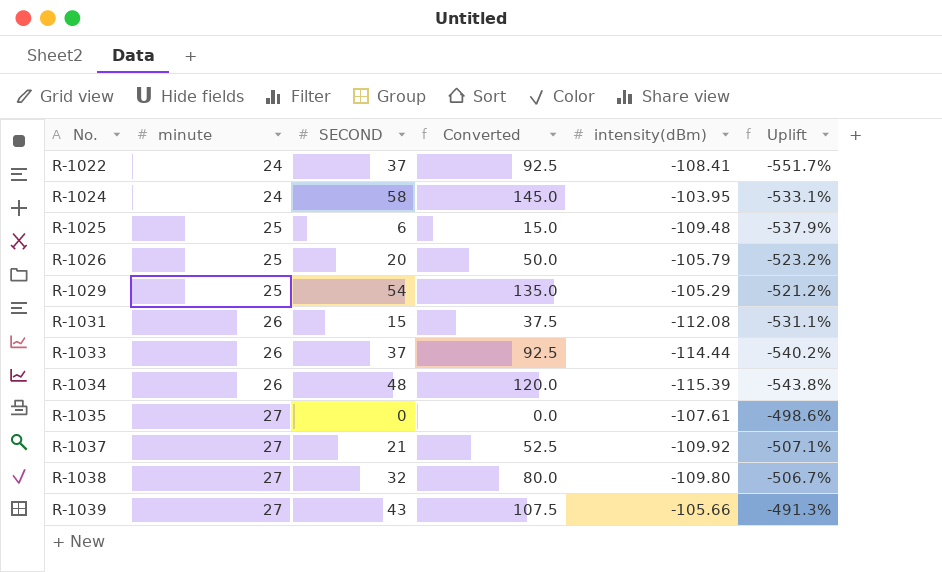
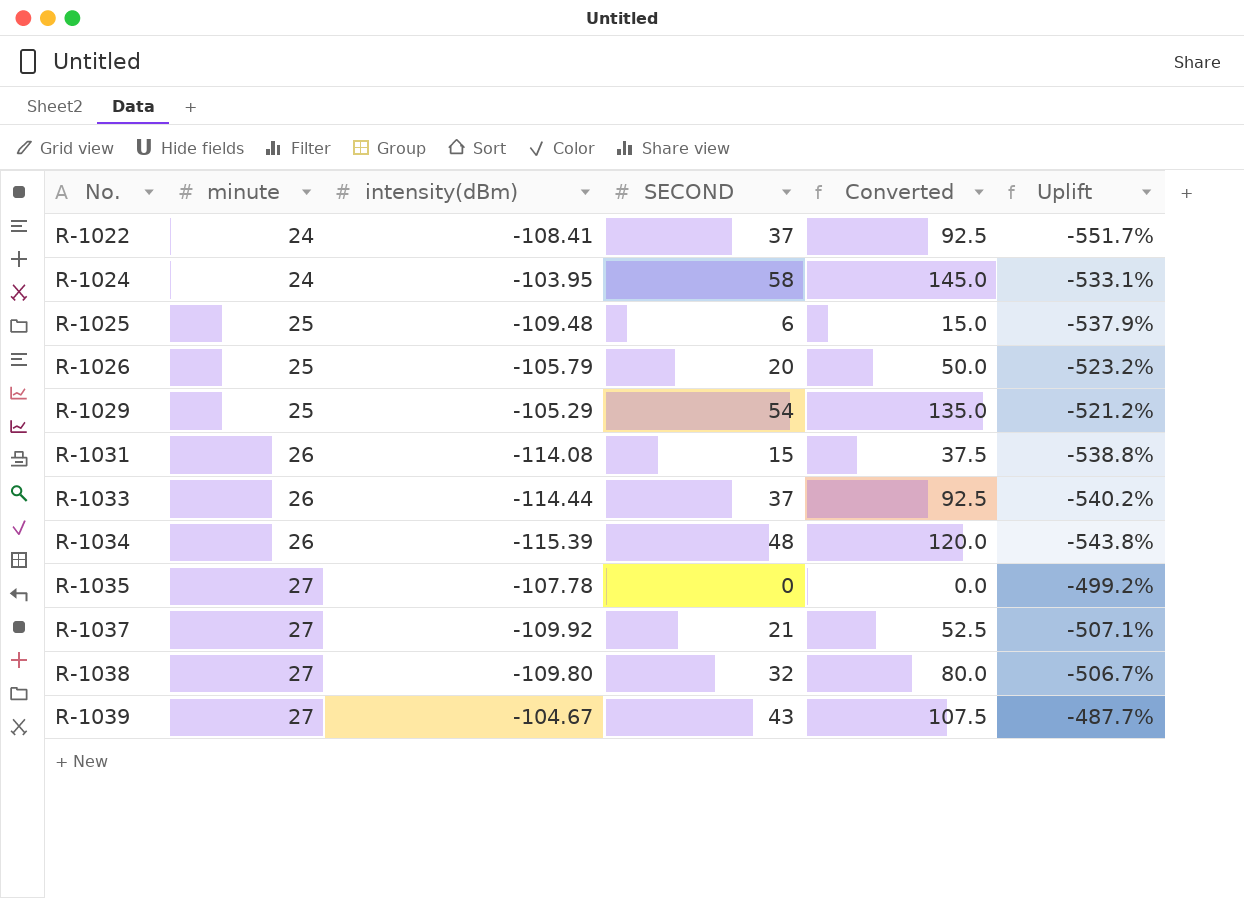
column intensity(dBm) | position: 5 -> 3
R-1031 | intensity(dBm): -112.08 -> -114.08
R-1031 | Uplift: -531.1% -> -538.8%
R-1035 | intensity(dBm): -107.61 -> -107.78
R-1035 | Uplift: -498.6% -> -499.2%
R-1039 | intensity(dBm): -105.66 -> -104.67
R-1039 | Uplift: -491.3% -> -487.7%

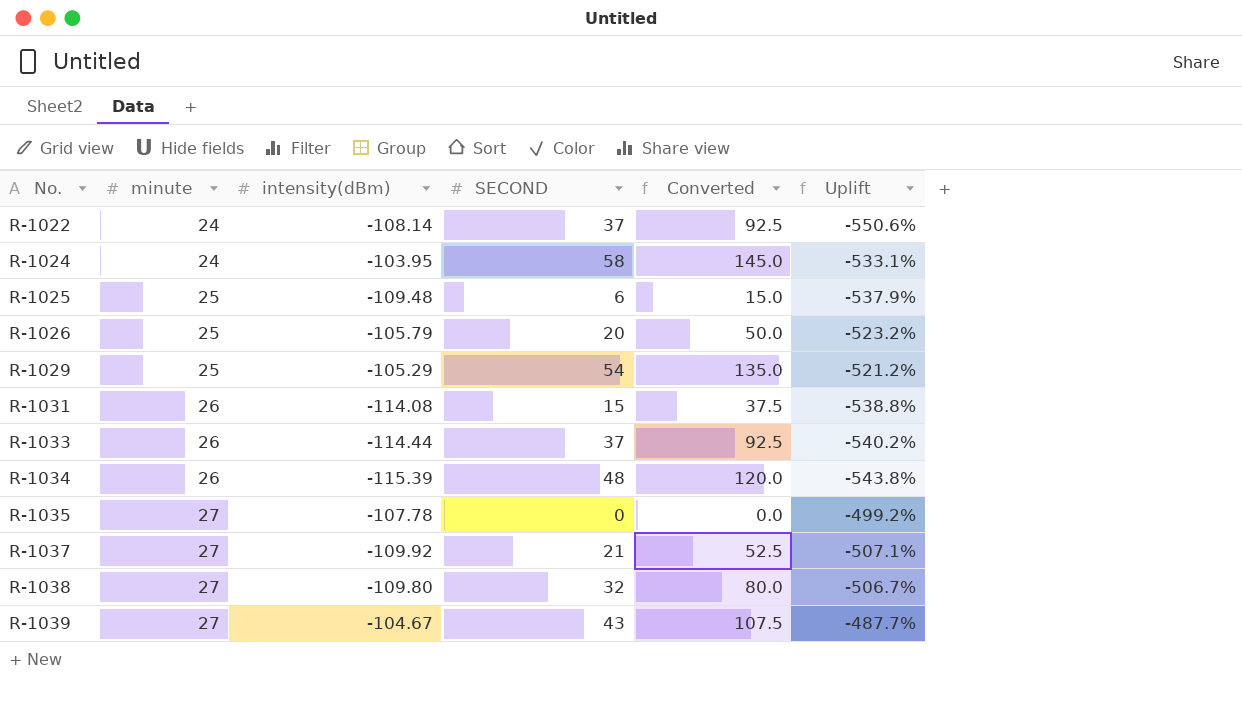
R-1022 | intensity(dBm): -108.41 -> -108.14
R-1022 | Uplift: -551.7% -> -550.6%

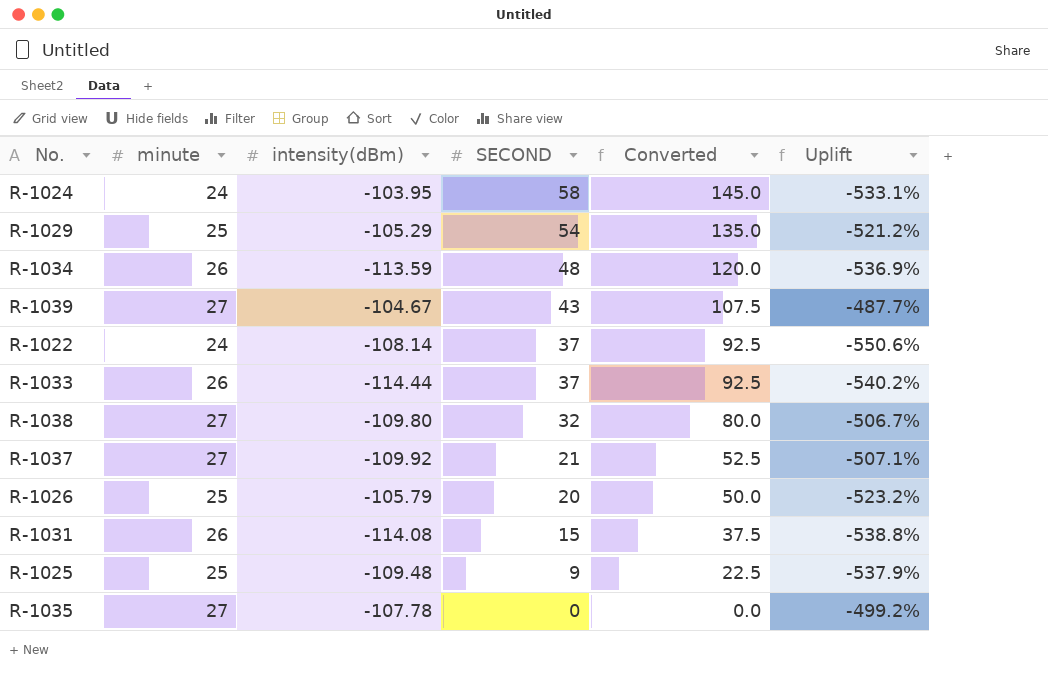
row order: No. ascending -> SECOND descending
R-1034 | intensity(dBm): -115.39 -> -113.59
R-1034 | Uplift: -543.8% -> -536.9%
R-1025 | SECOND: 6 -> 9
R-1025 | Converted: 15.0 -> 22.5

